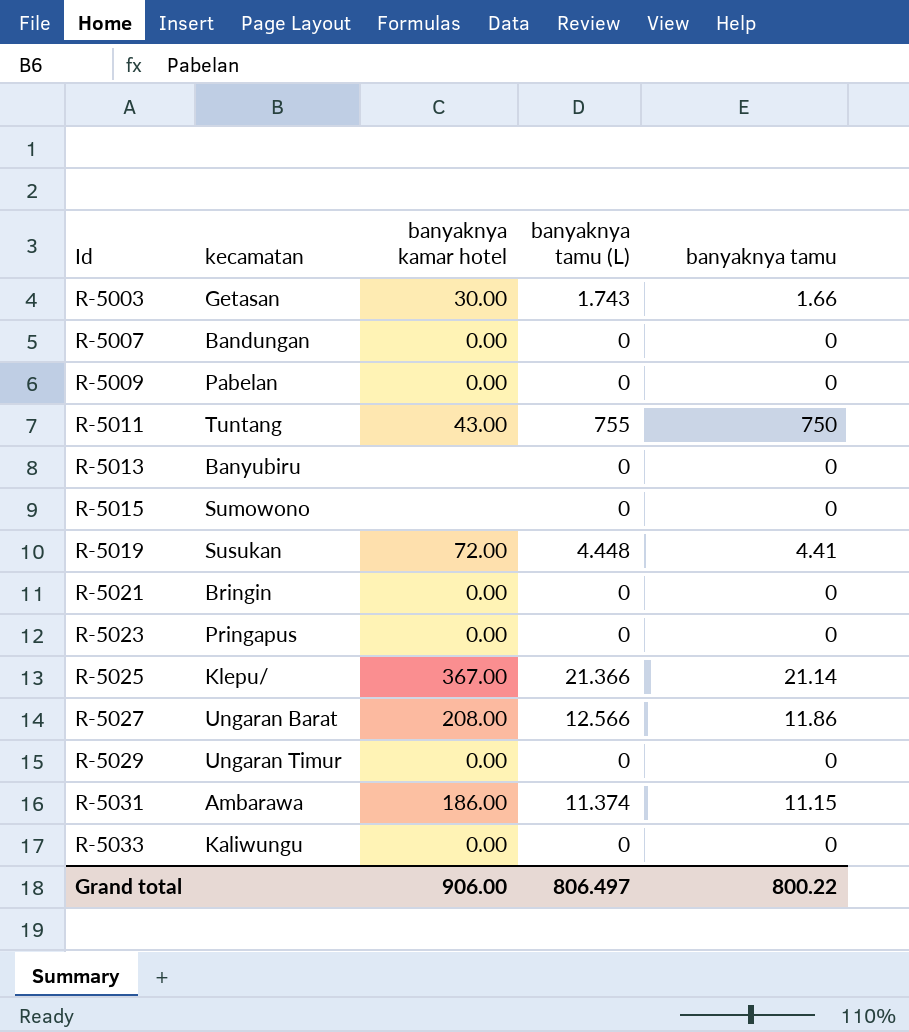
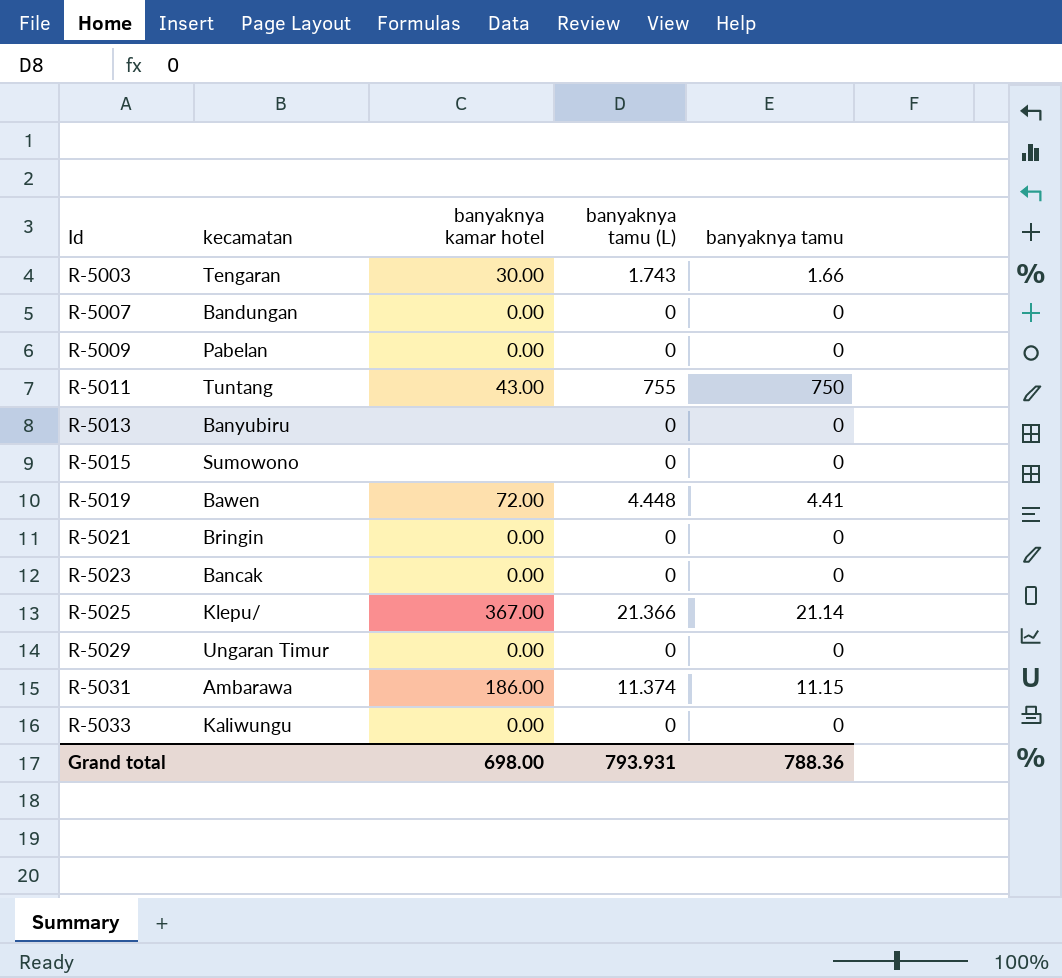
row R-5027: Ungaran Barat | 208.00 | 12.566 | 11.86 -> none
R-5003 | kecamatan: Getasan -> Tengaran
R-5019 | kecamatan: Susukan -> Bawen
R-5023 | kecamatan: Pringapus -> Bancak
Grand total | banyaknya kamar hotel: 906.00 -> 698.00
Grand total | banyaknya tamu (L): 806.497 -> 793.931
Grand total | banyaknya tamu: 800.22 -> 788.36

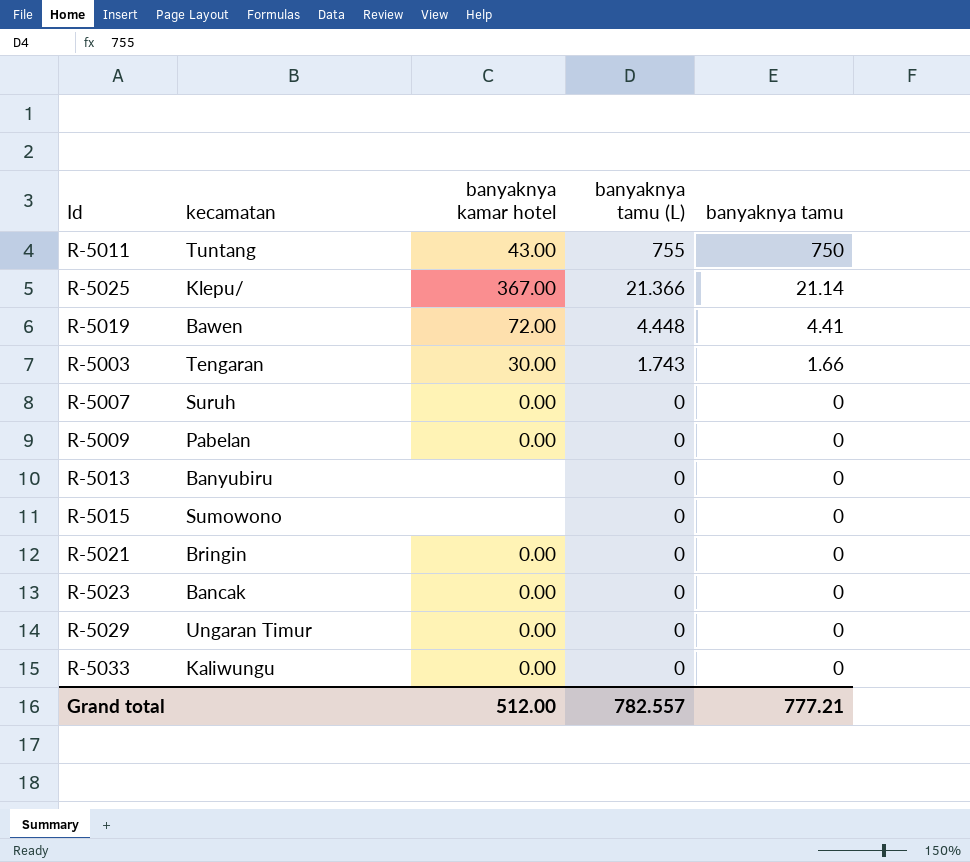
row order: Id ascending -> banyaknya tamu (L) descending
row R-5031: Ambarawa | 186.00 | 11.374 | 11.15 -> none
R-5007 | kecamatan: Bandungan -> Suruh
Grand total | banyaknya kamar hotel: 698.00 -> 512.00
Grand total | banyaknya tamu (L): 793.931 -> 782.557
Grand total | banyaknya tamu: 788.36 -> 777.21

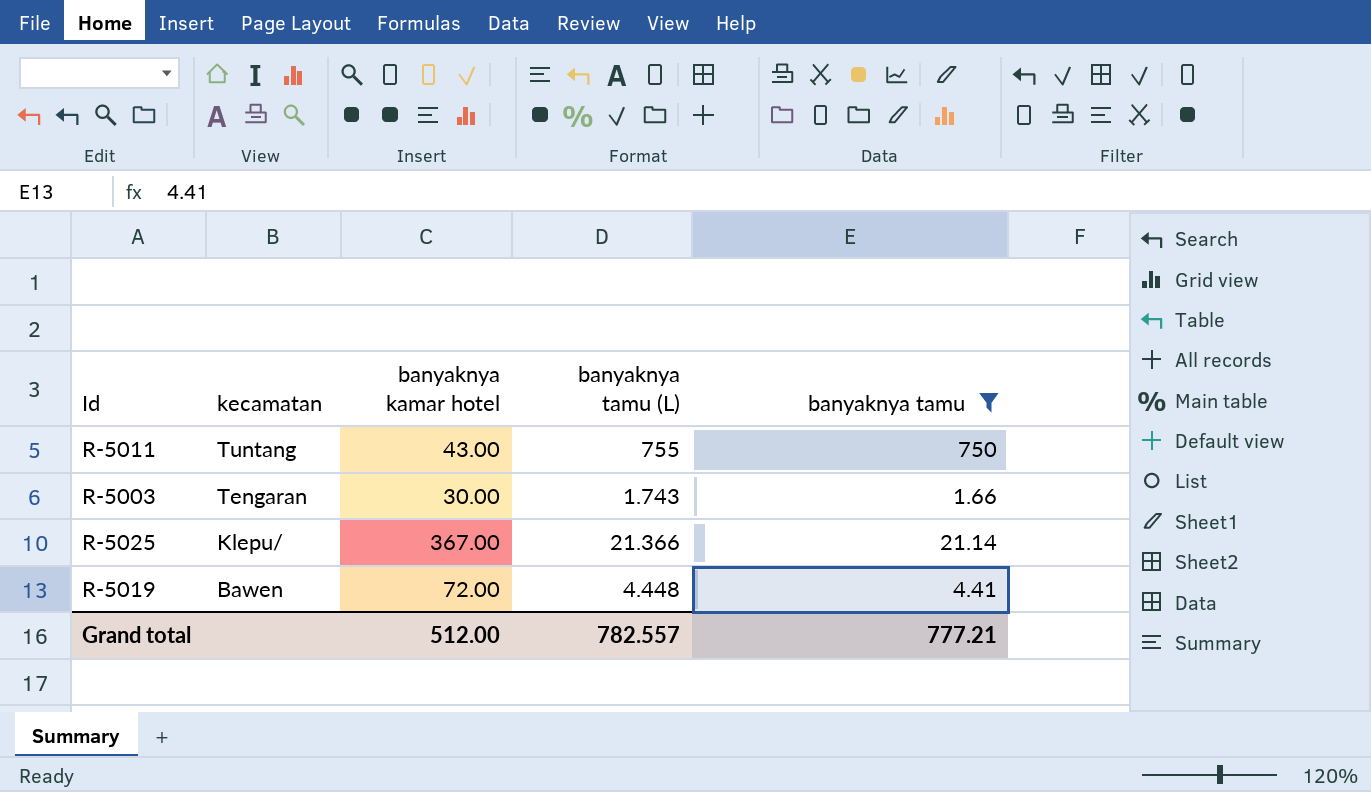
filter: none -> banyaknya tamu != 0
row order: banyaknya tamu (L) descending -> kecamatan descending

